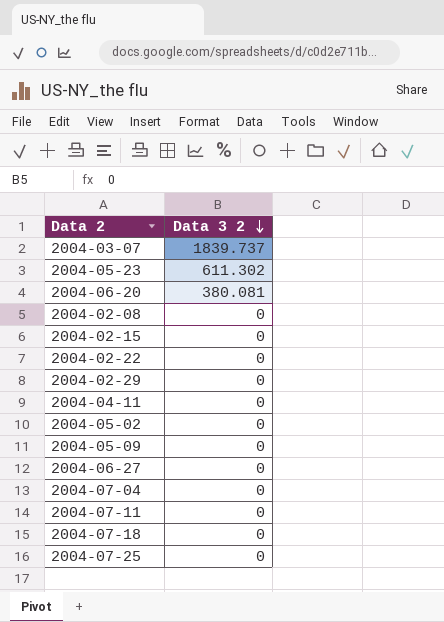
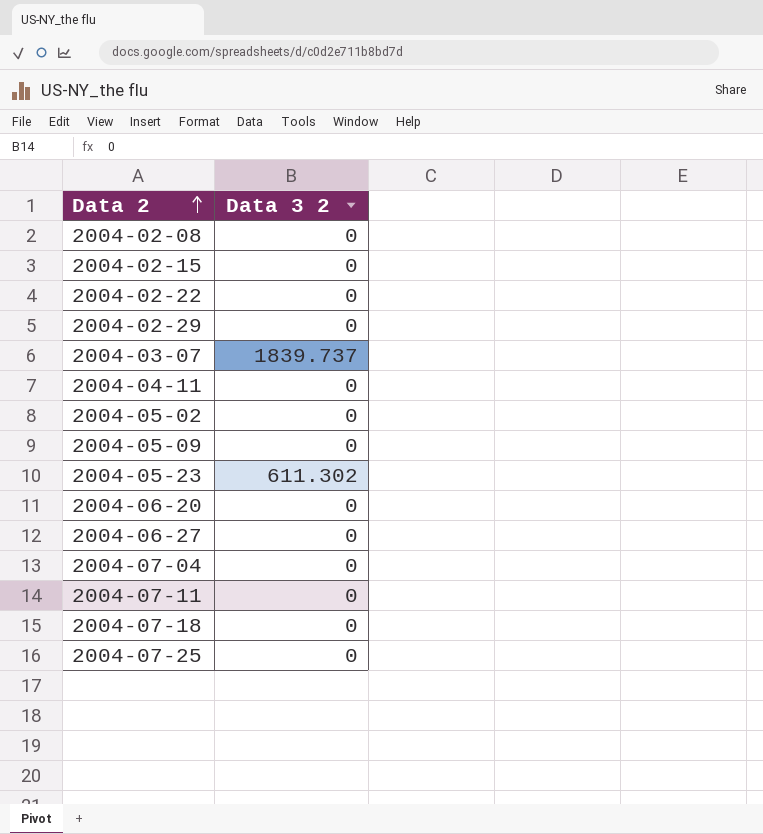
row order: Data 3 2 descending -> Data 2 ascending
2004-06-20 | Data 3 2: 380.081 -> 0

